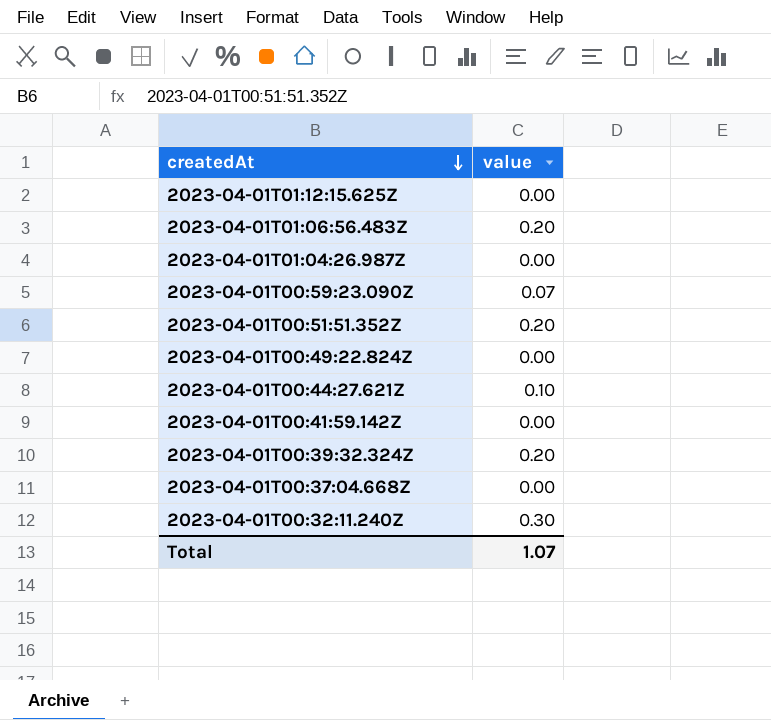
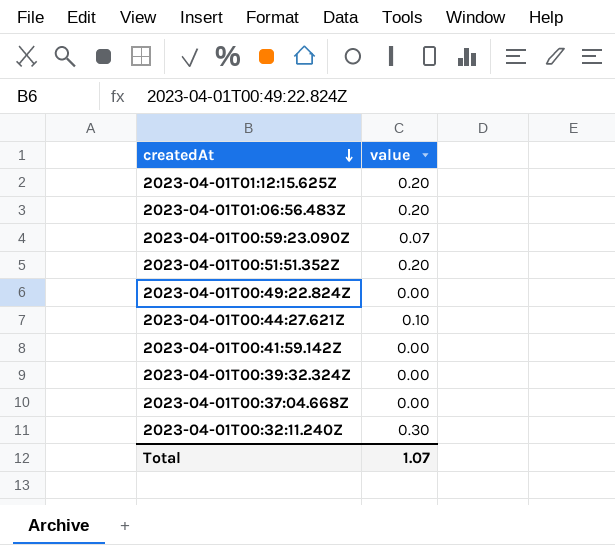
row 2023-04-01T01:04:26.987Z: 0.00 -> none
2023-04-01T01:12:15.625Z | value: 0.00 -> 0.20
2023-04-01T00:39:32.324Z | value: 0.20 -> 0.00

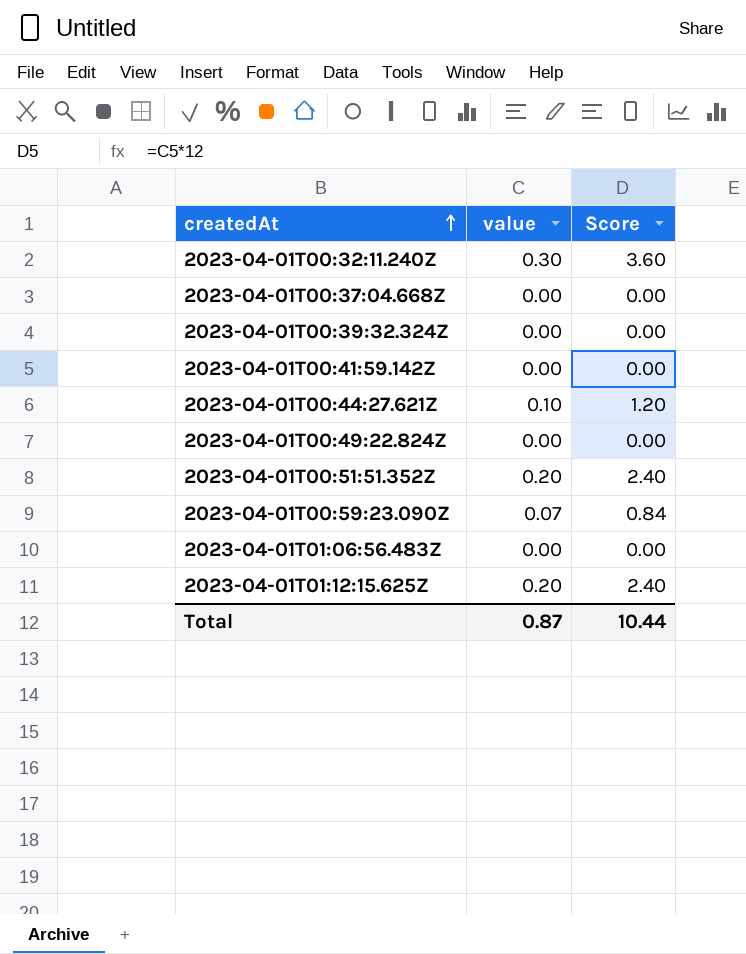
row order: createdAt descending -> createdAt ascending
column Score | formula: none -> [value] * 12
2023-04-01T01:06:56.483Z | value: 0.20 -> 0.00
Total | value: 1.07 -> 0.87

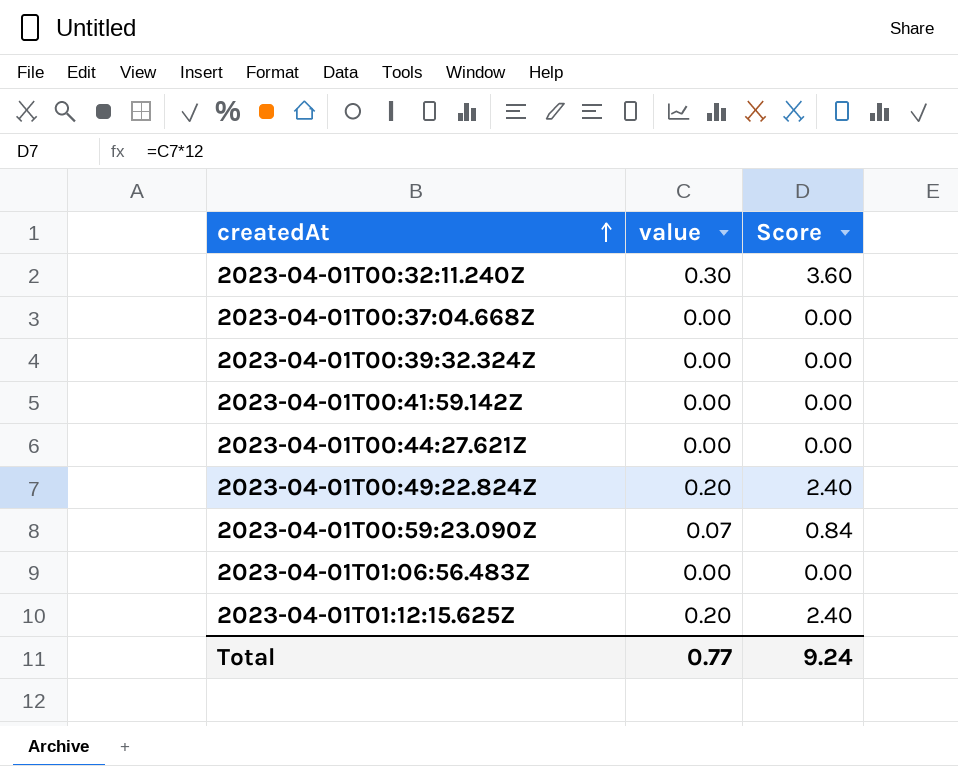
row 2023-04-01T00:51:51.352Z: 0.20 | 2.40 -> none
2023-04-01T00:44:27.621Z | value: 0.10 -> 0.00
2023-04-01T00:44:27.621Z | Score: 1.20 -> 0.00
2023-04-01T00:49:22.824Z | value: 0.00 -> 0.20
2023-04-01T00:49:22.824Z | Score: 0.00 -> 2.40
Total | value: 0.87 -> 0.77
Total | Score: 10.44 -> 9.24

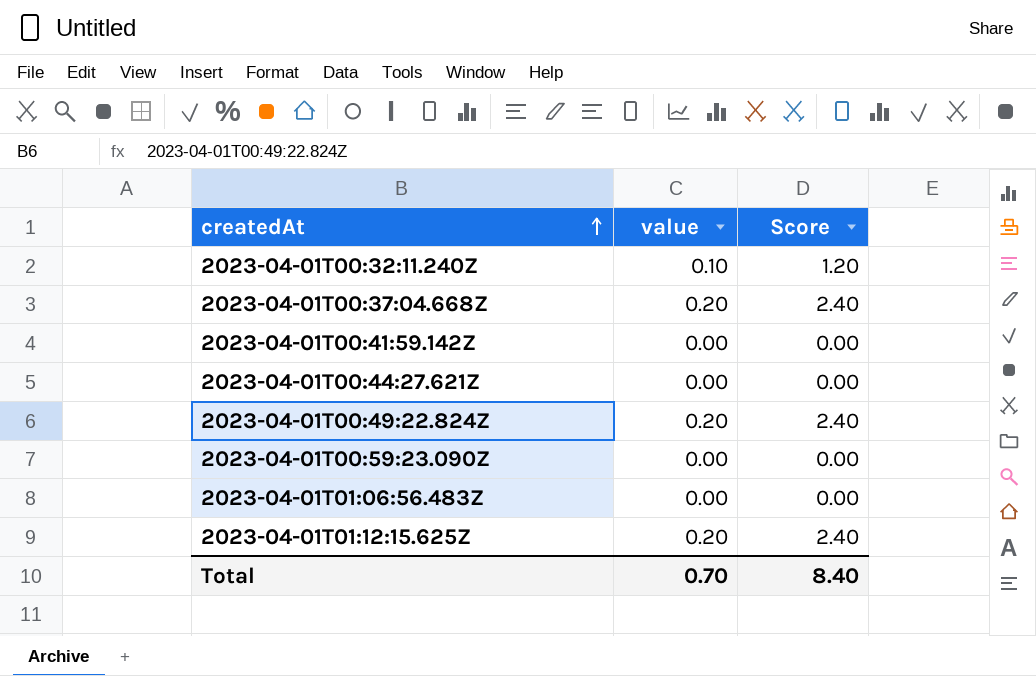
row 2023-04-01T00:39:32.324Z: 0.00 | 0.00 -> none
2023-04-01T00:32:11.240Z | value: 0.30 -> 0.10
2023-04-01T00:32:11.240Z | Score: 3.60 -> 1.20
2023-04-01T00:37:04.668Z | value: 0.00 -> 0.20
2023-04-01T00:37:04.668Z | Score: 0.00 -> 2.40
2023-04-01T00:59:23.090Z | value: 0.07 -> 0.00
2023-04-01T00:59:23.090Z | Score: 0.84 -> 0.00
Total | value: 0.77 -> 0.70
Total | Score: 9.24 -> 8.40

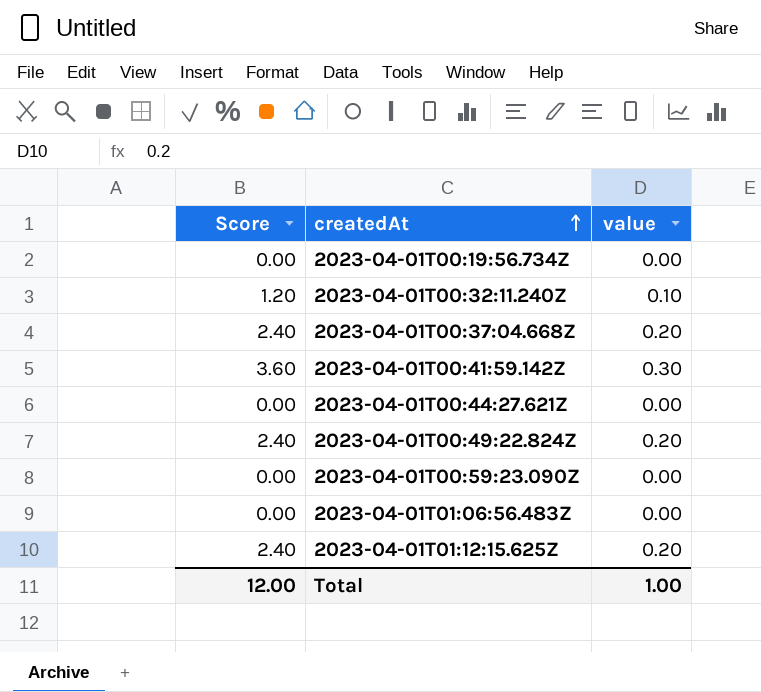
column Score | position: 3 -> 1
row 2023-04-01T00:19:56.734Z: none -> 0.00 | 0.00
2023-04-01T00:41:59.142Z | Score: 0.00 -> 3.60
2023-04-01T00:41:59.142Z | value: 0.00 -> 0.30
Total | Score: 8.40 -> 12.00
Total | value: 0.70 -> 1.00

